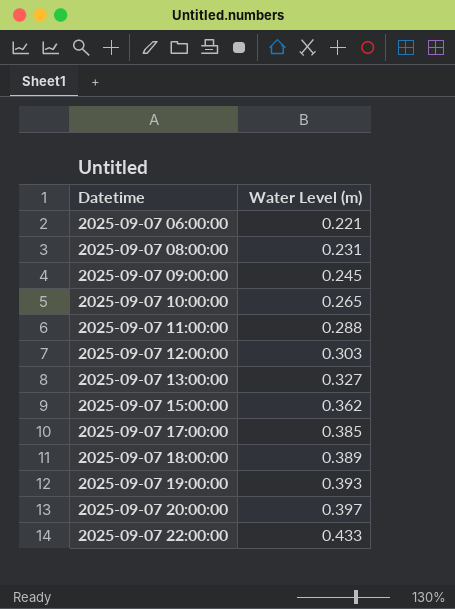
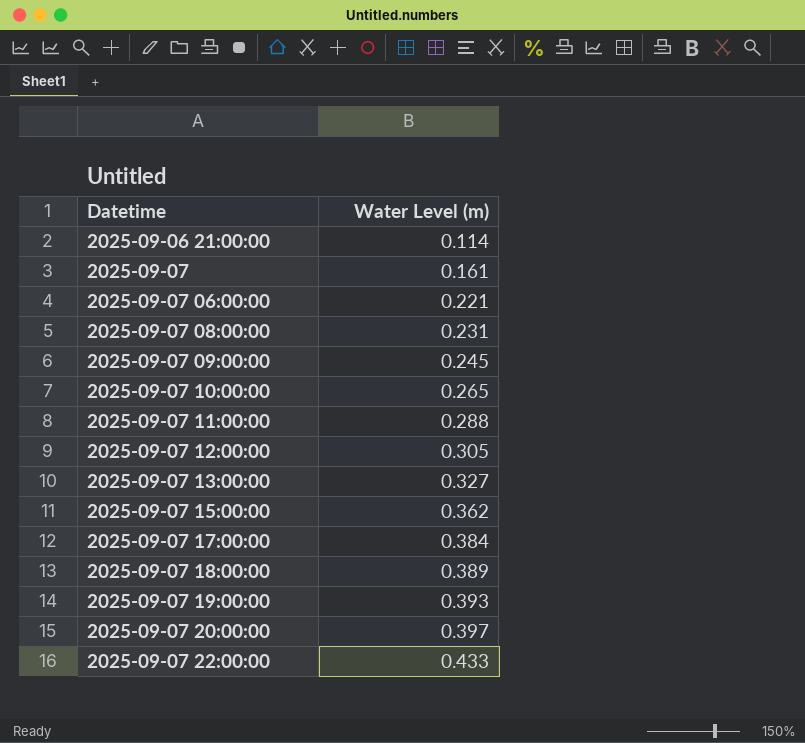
row 2025-09-06 21:00:00: none -> 0.114
row 2025-09-07: none -> 0.161
2025-09-07 12:00:00 | Water Level (m): 0.303 -> 0.305
2025-09-07 17:00:00 | Water Level (m): 0.385 -> 0.384

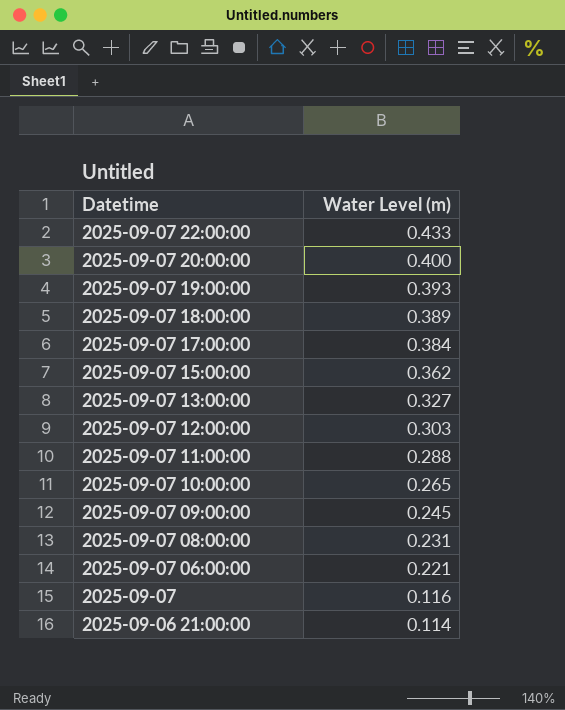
row order: Datetime ascending -> Datetime descending
2025-09-07 20:00:00 | Water Level (m): 0.397 -> 0.400
2025-09-07 12:00:00 | Water Level (m): 0.305 -> 0.303
2025-09-07 | Water Level (m): 0.161 -> 0.116

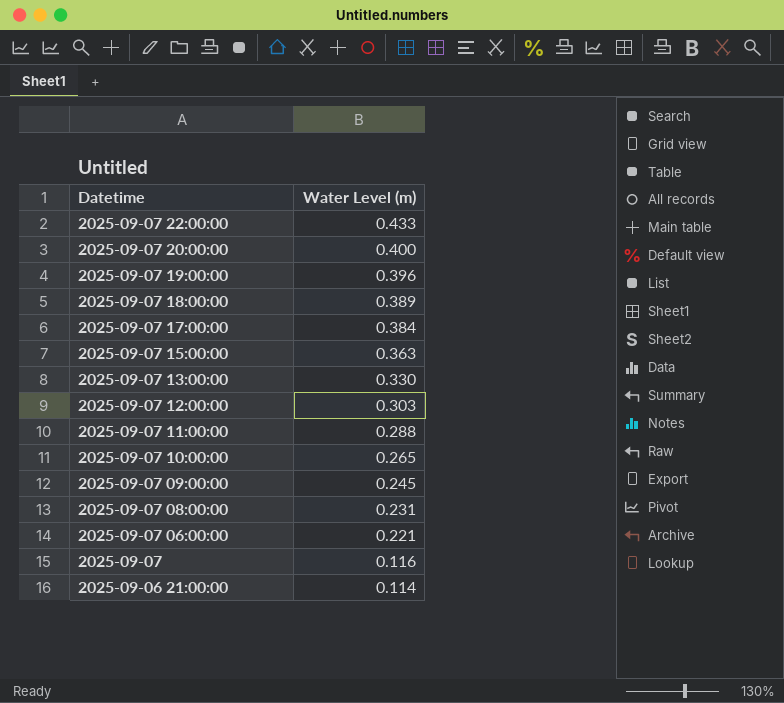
2025-09-07 19:00:00 | Water Level (m): 0.393 -> 0.396
2025-09-07 15:00:00 | Water Level (m): 0.362 -> 0.363
2025-09-07 13:00:00 | Water Level (m): 0.327 -> 0.330

